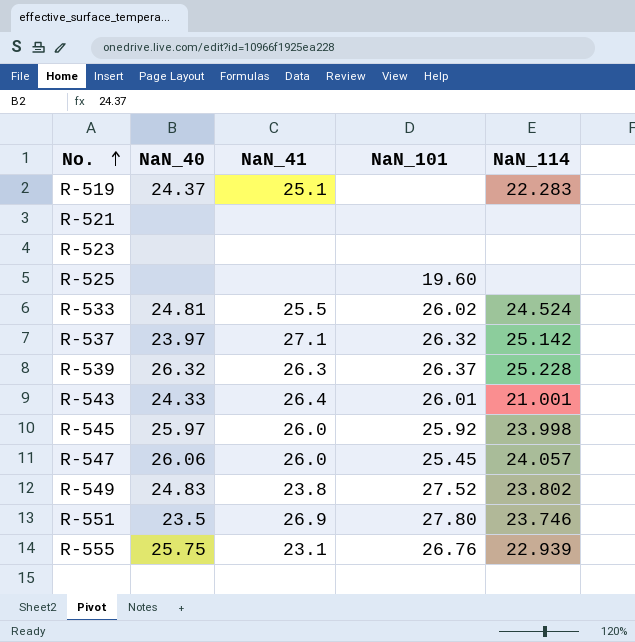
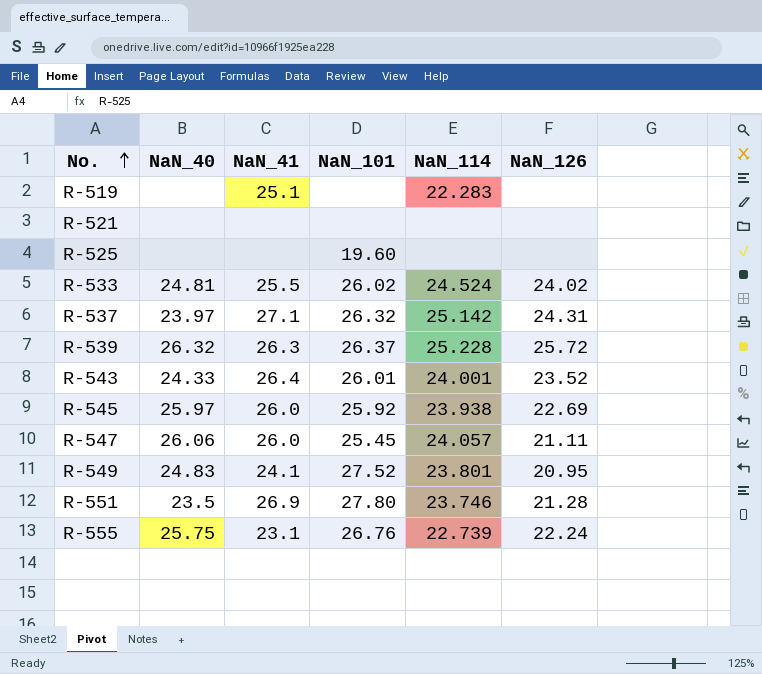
column NaN_126 | position: none -> 6
row R-523: none | none | none | none -> none
R-519 | NaN_40: 24.37 -> none
R-543 | NaN_114: 21.001 -> 24.001
R-545 | NaN_114: 23.998 -> 23.938
R-549 | NaN_41: 23.8 -> 24.1
R-549 | NaN_114: 23.802 -> 23.801
R-555 | NaN_114: 22.939 -> 22.739

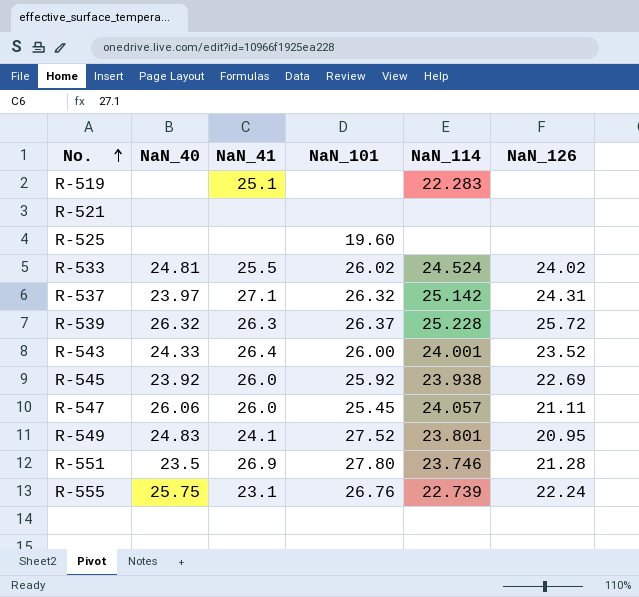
R-543 | NaN_101: 26.01 -> 26.00
R-545 | NaN_40: 25.97 -> 23.92

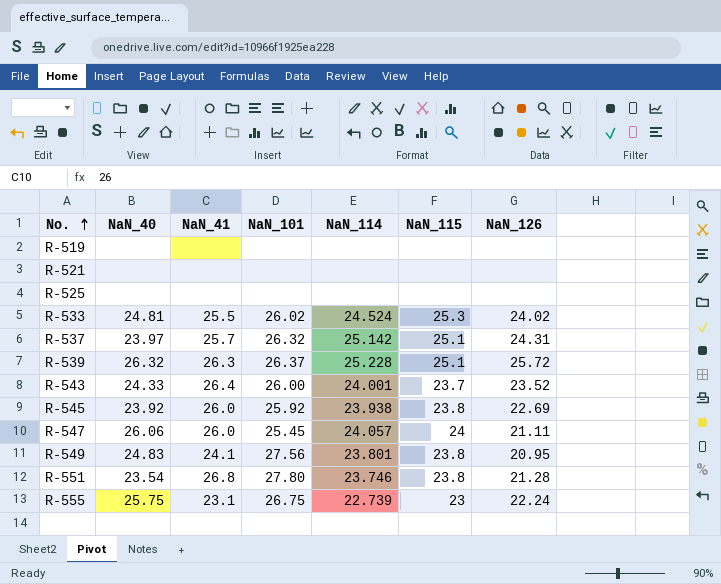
column NaN_115 | position: none -> 6
R-519 | NaN_41: 25.1 -> none
R-519 | NaN_114: 22.283 -> none
R-525 | NaN_101: 19.60 -> none
R-537 | NaN_41: 27.1 -> 25.7
R-549 | NaN_101: 27.52 -> 27.56
R-551 | NaN_40: 23.5 -> 23.54
R-551 | NaN_41: 26.9 -> 26.8
R-555 | NaN_101: 26.76 -> 26.75

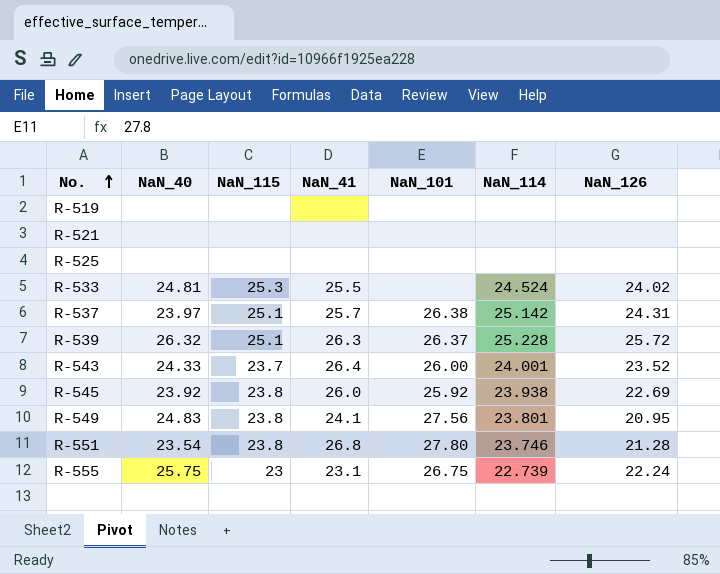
column NaN_115 | position: 6 -> 3
row R-547: 26.06 | 26.0 | 25.45 | 24.057 | 24 | 21.11 -> none
R-533 | NaN_101: 26.02 -> none
R-537 | NaN_101: 26.32 -> 26.38

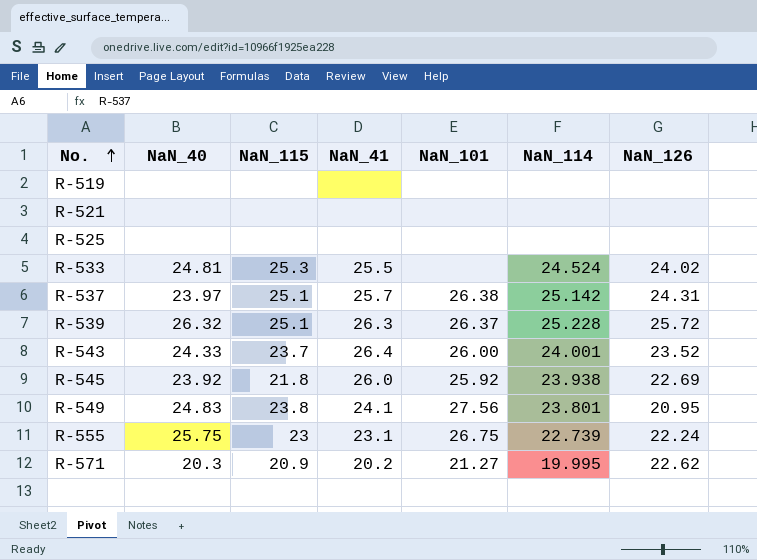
row R-551: 23.54 | 23.8 | 26.8 | 27.80 | 23.746 | 21.28 -> none
R-545 | NaN_115: 23.8 -> 21.8
row R-571: none -> 20.3 | 20.9 | 20.2 | 21.27 | 19.995 | 22.62

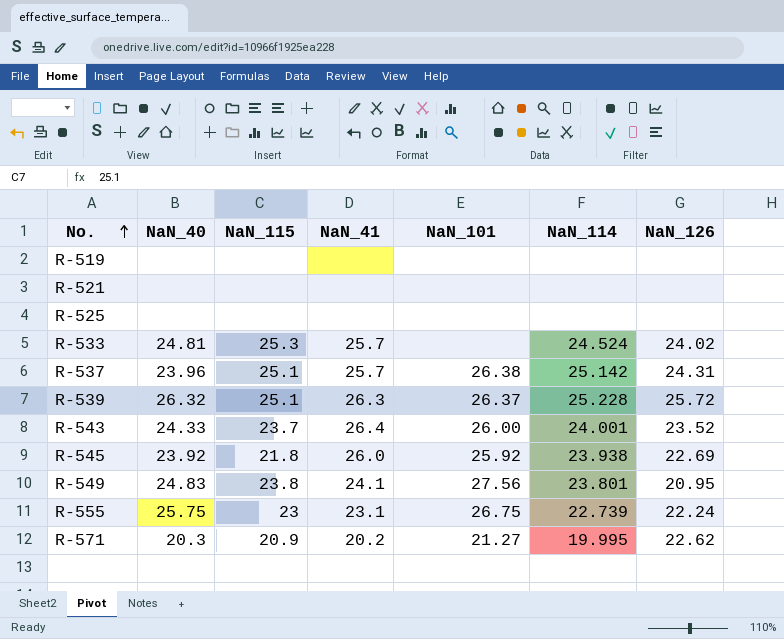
R-533 | NaN_41: 25.5 -> 25.7
R-537 | NaN_40: 23.97 -> 23.96

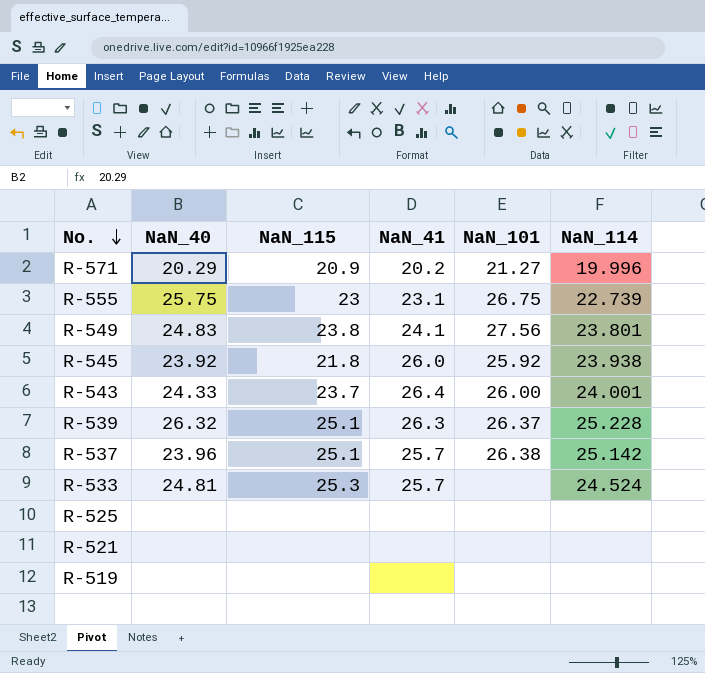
row order: No. ascending -> No. descending
column NaN_126 | position: 7 -> none
R-571 | NaN_40: 20.3 -> 20.29
R-571 | NaN_114: 19.995 -> 19.996

